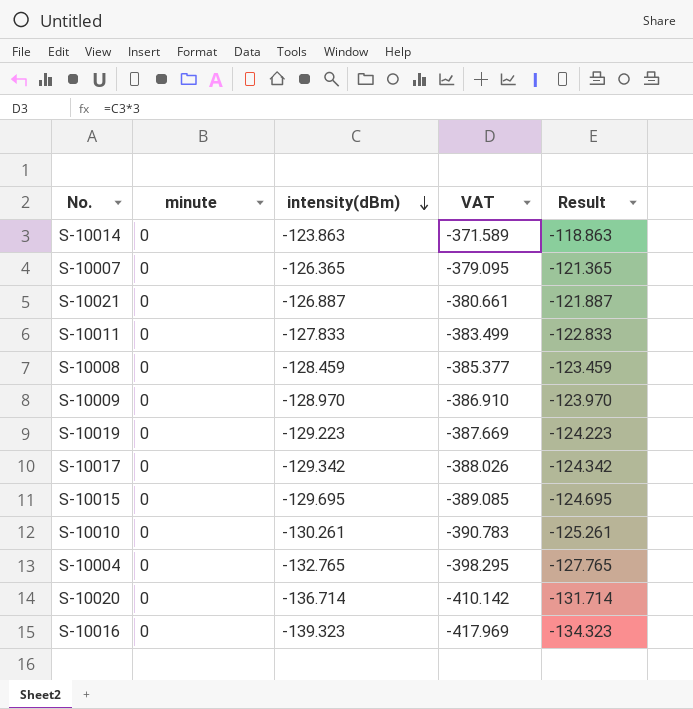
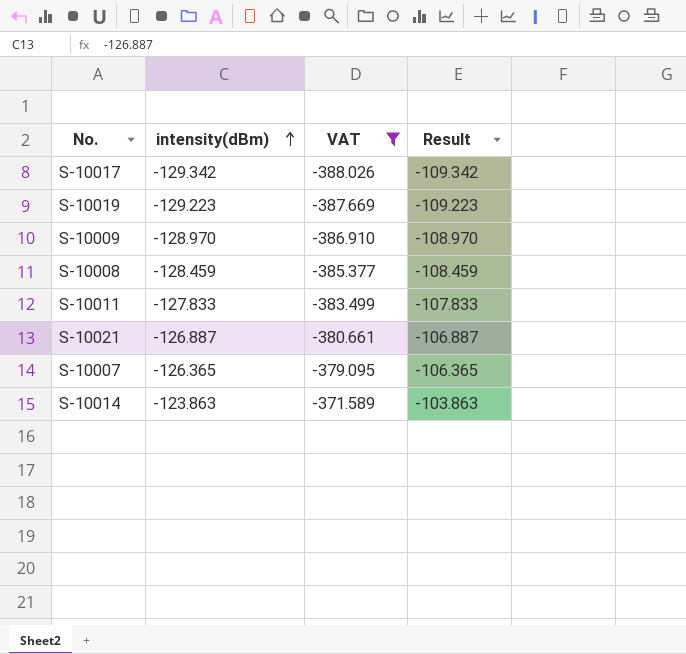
filter: none -> VAT >= -388.026
row order: intensity(dBm) descending -> intensity(dBm) ascending
column minute | position: 2 -> none
column Result | formula: [intensity(dBm)] + 5 -> [intensity(dBm)] + 20

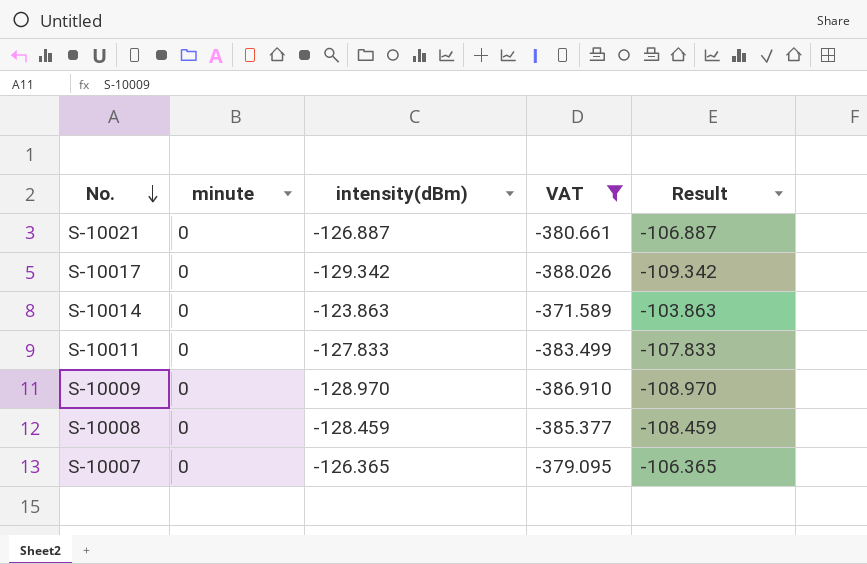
row order: intensity(dBm) ascending -> No. descending
column minute | position: none -> 2
row S-10019: -129.223 | -387.669 | -109.223 -> none

